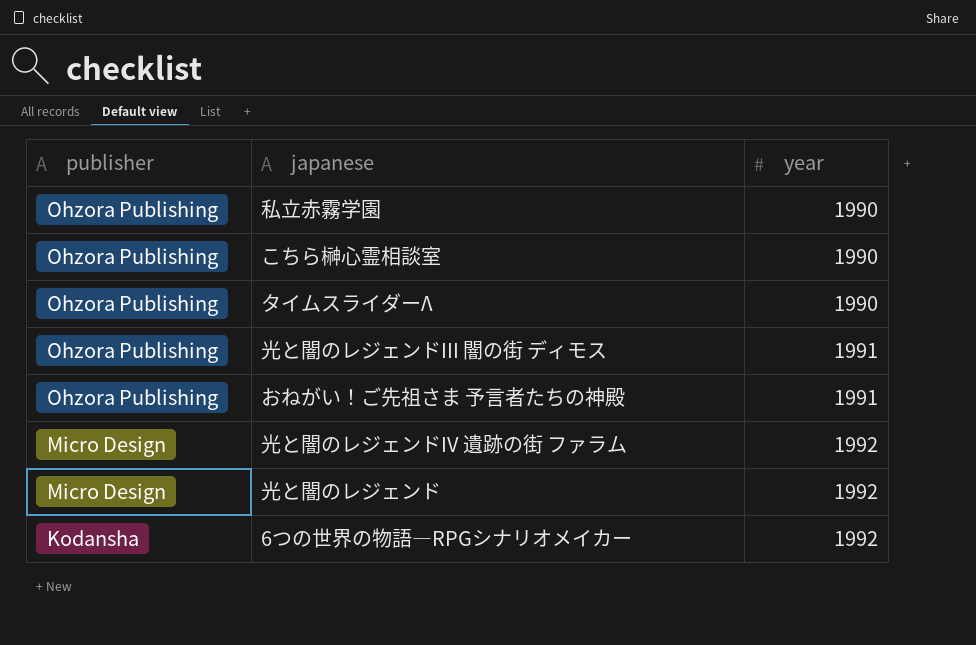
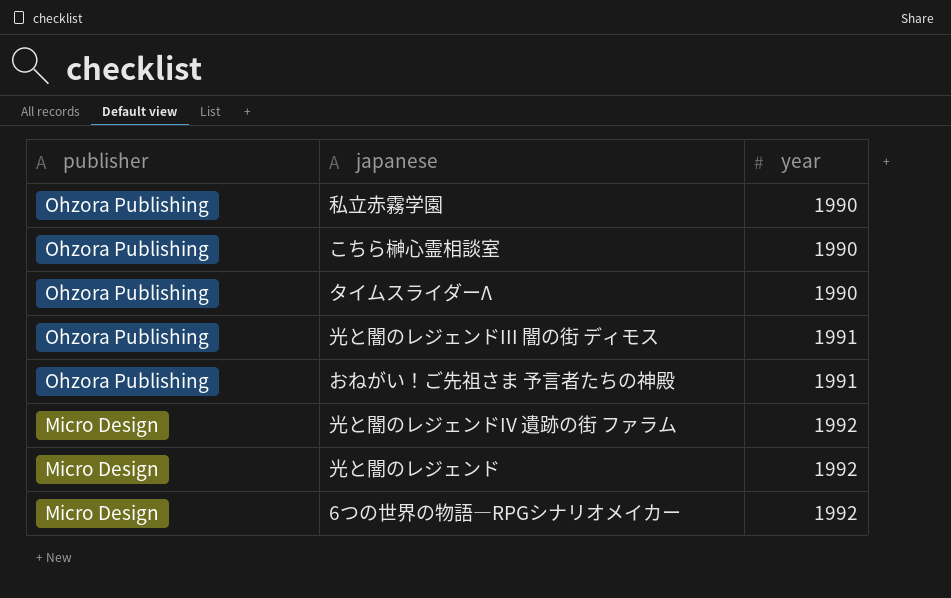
6つの世界の物語―RPGシナリオメイカー | publisher: Kodansha -> Micro Design

